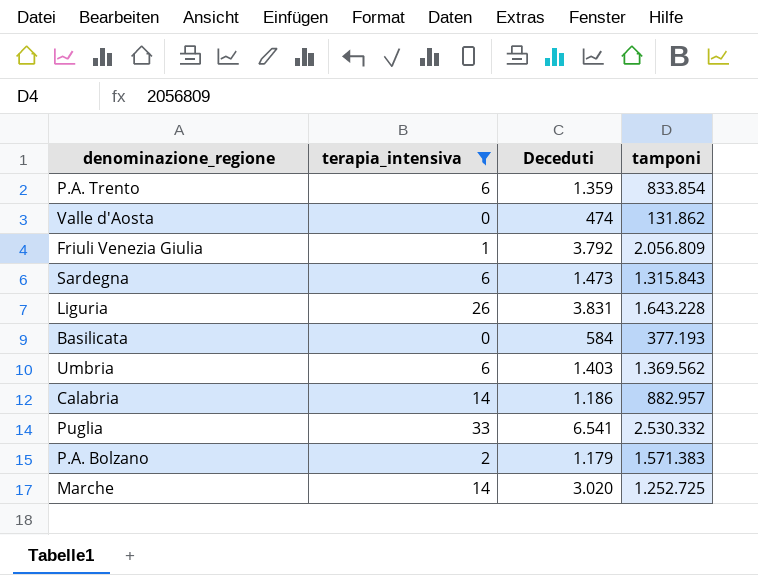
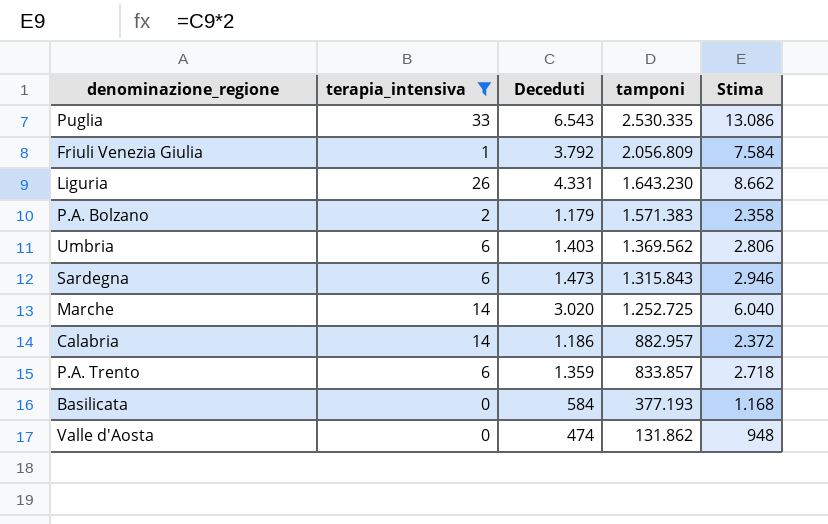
row order: none -> tamponi descending
column Stima | formula: none -> [Deceduti] * 2
Puglia | Deceduti: 6.541 -> 6.543
Puglia | tamponi: 2.530.332 -> 2.530.335
Liguria | Deceduti: 3.831 -> 4.331
Liguria | tamponi: 1.643.228 -> 1.643.230
P.A. Trento | tamponi: 833.854 -> 833.857

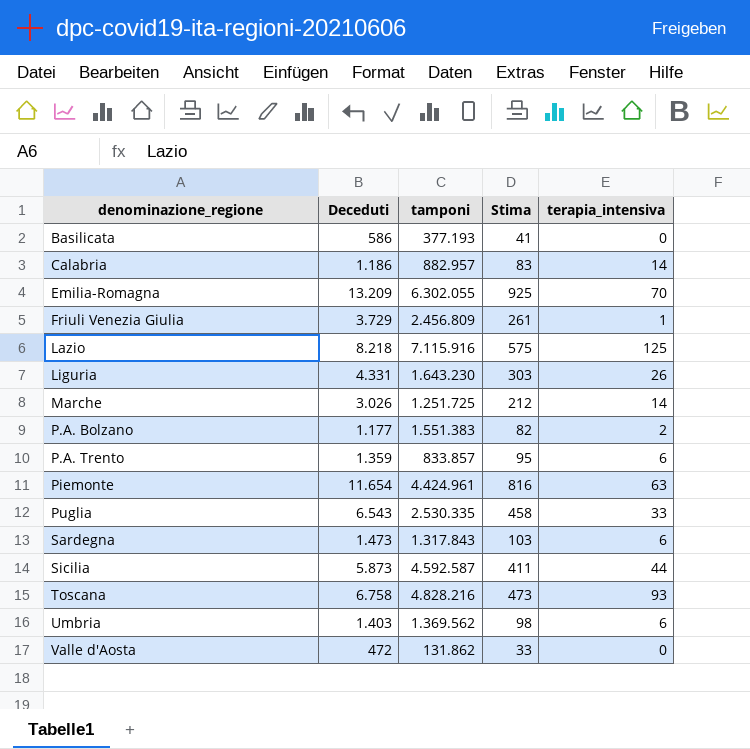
filter: terapia_intensiva <= 33 -> none
row order: tamponi descending -> denominazione_regione ascending
column Stima | formula: [Deceduti] * 2 -> [Deceduti] * 0,07
column terapia_intensiva | position: 2 -> 5
Basilicata | Deceduti: 584 -> 586
Friuli Venezia Giulia | Deceduti: 3.792 -> 3.729
Friuli Venezia Giulia | tamponi: 2.056.809 -> 2.456.809
Marche | Deceduti: 3.020 -> 3.026
Marche | tamponi: 1.252.725 -> 1.251.725
P.A. Bolzano | Deceduti: 1.179 -> 1.177
P.A. Bolzano | tamponi: 1.571.383 -> 1.551.383
Sardegna | tamponi: 1.315.843 -> 1.317.843
Valle d'Aosta | Deceduti: 474 -> 472

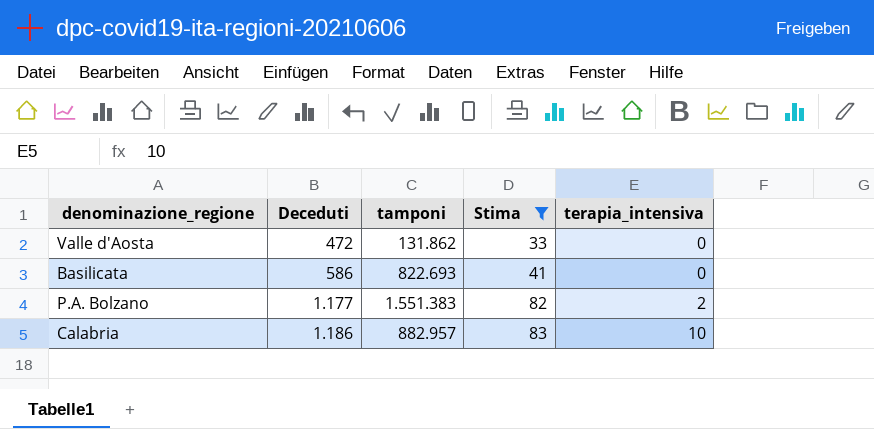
filter: none -> Stima <= 83
row order: denominazione_regione ascending -> Deceduti ascending
Basilicata | tamponi: 377.193 -> 822.693
Calabria | terapia_intensiva: 14 -> 10

